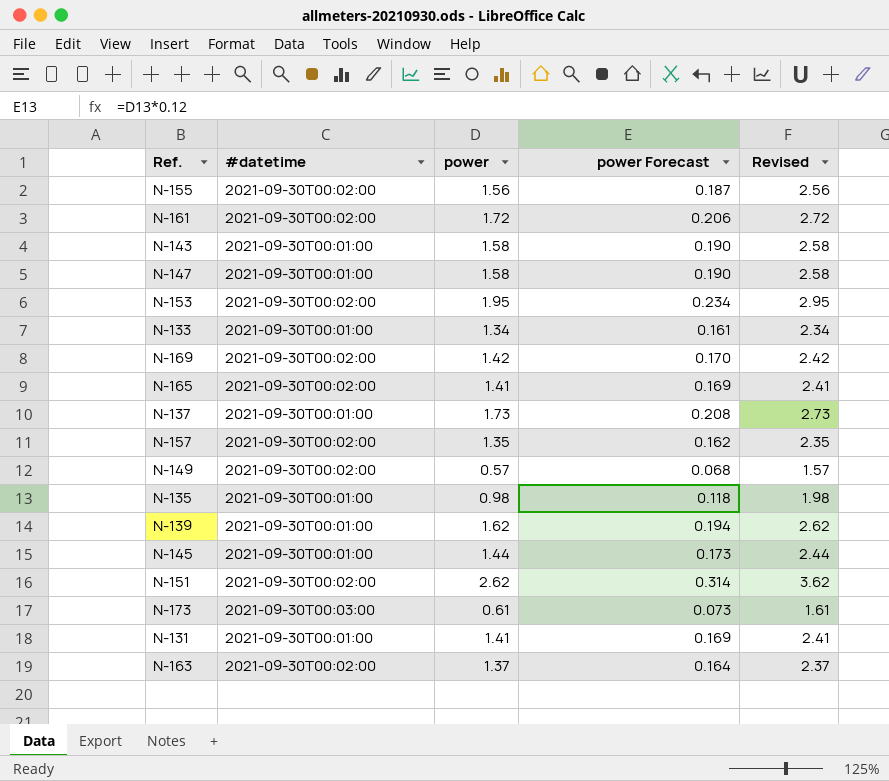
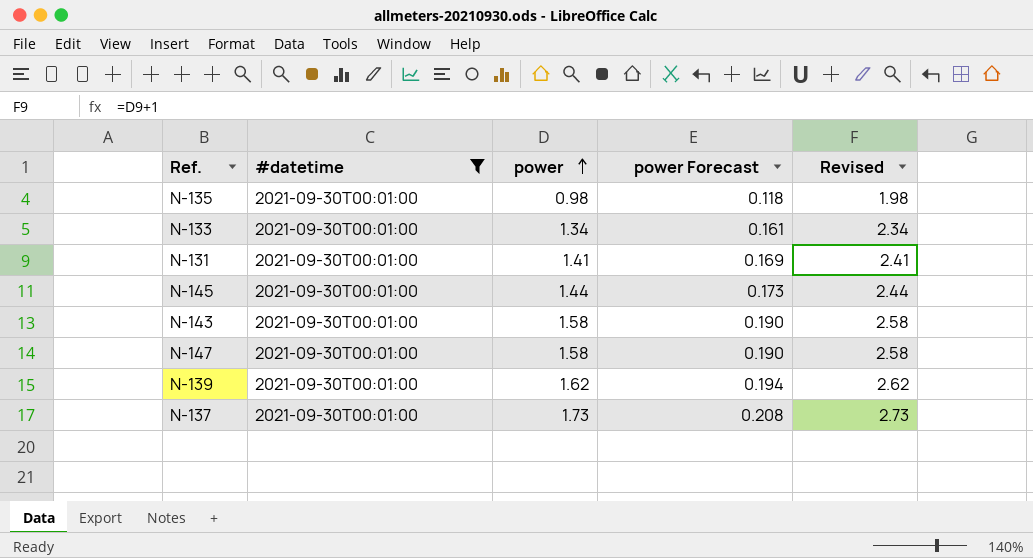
filter: none -> #datetime = 2021-09-30T00:01:00
row order: none -> power ascending

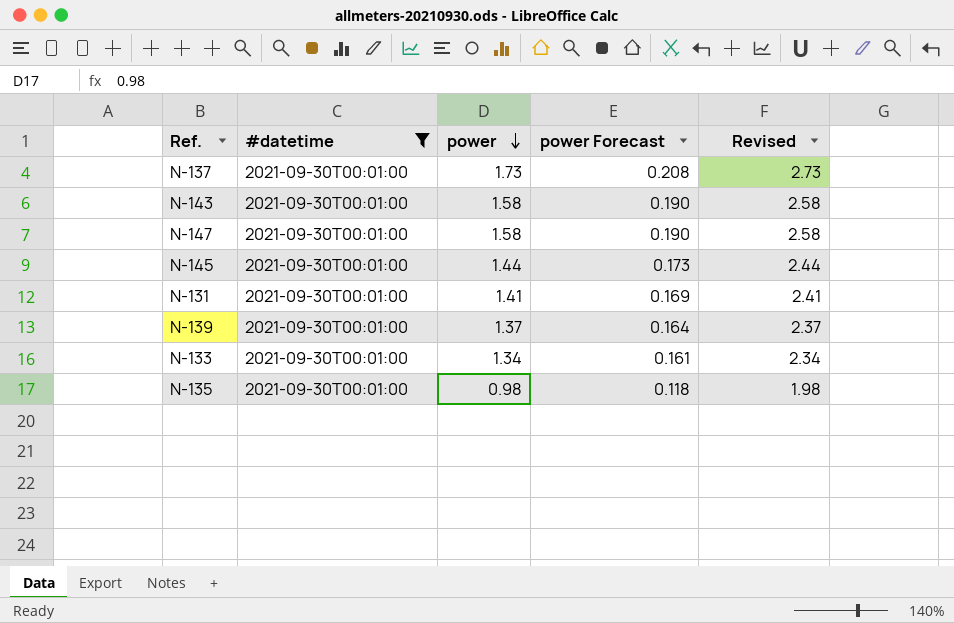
row order: power ascending -> power descending
N-139 | power: 1.62 -> 1.37
N-139 | power Forecast: 0.194 -> 0.164
N-139 | Revised: 2.62 -> 2.37

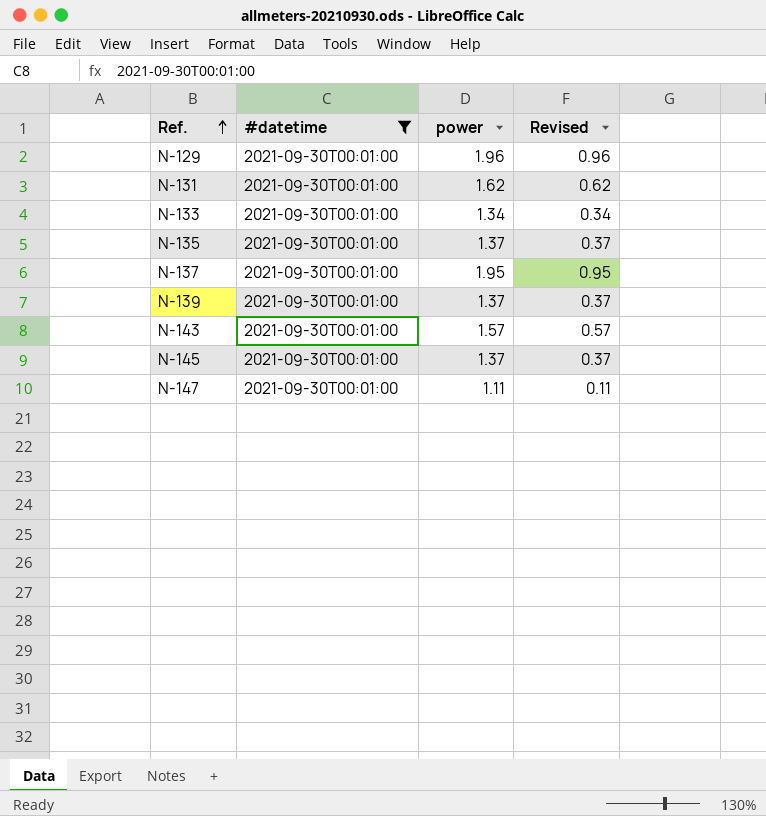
row order: power descending -> Ref. ascending
column power Forecast | formula: [power] * 0.12 -> none
column Revised | formula: [power] + 1 -> [power] - 1
row N-129: none -> 2021-09-30T00:01:00 | 1.96 | 0.96
N-131 | power: 1.41 -> 1.62
N-135 | power: 0.98 -> 1.37
N-137 | power: 1.73 -> 1.95
N-143 | power: 1.58 -> 1.57
N-145 | power: 1.44 -> 1.37
N-147 | power: 1.58 -> 1.11

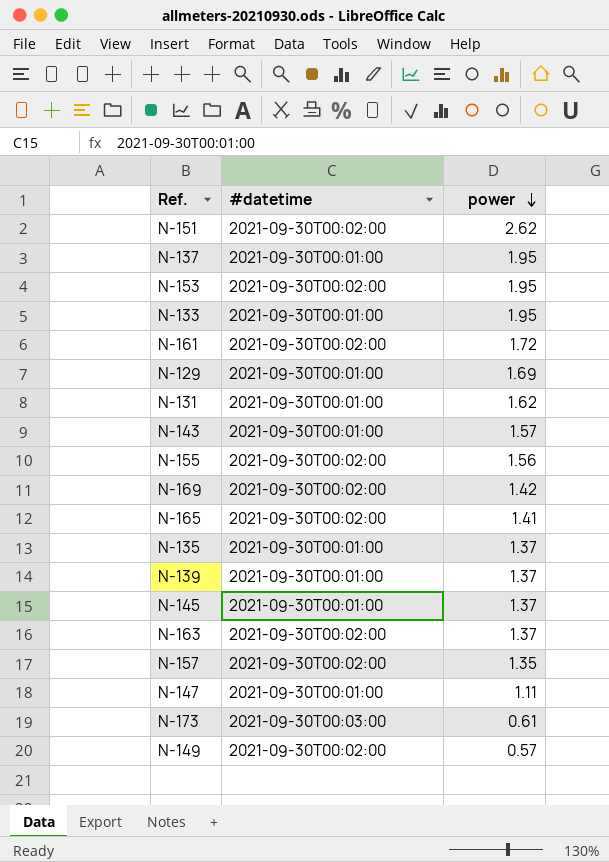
filter: #datetime = 2021-09-30T00:01:00 -> none
row order: Ref. ascending -> power descending
column Revised | formula: [power] - 1 -> none
N-133 | power: 1.34 -> 1.95
N-129 | power: 1.96 -> 1.69

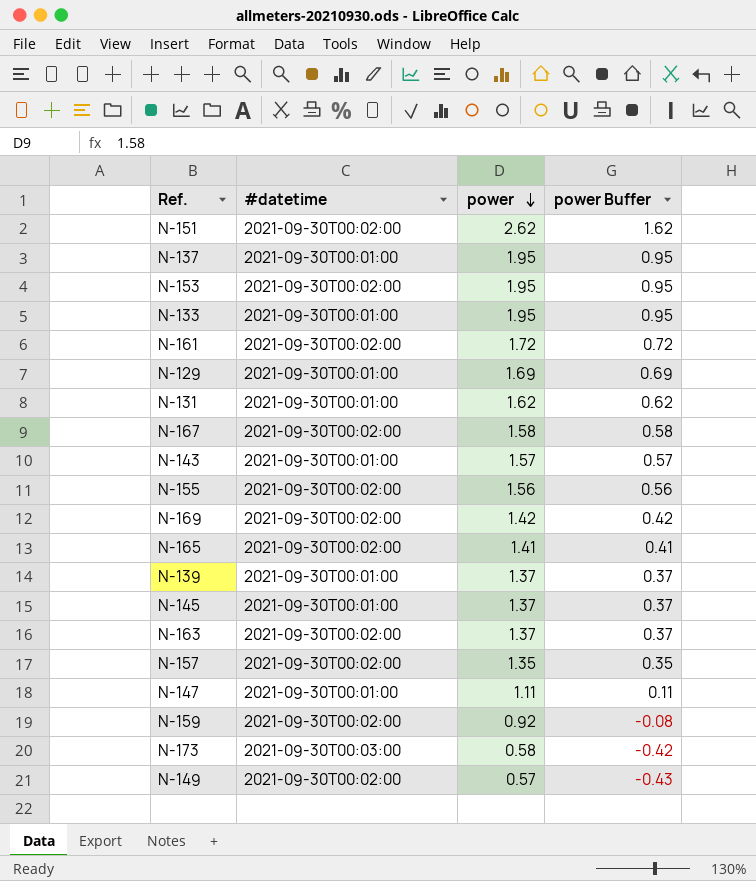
column power Buffer | formula: none -> [power] - 1
row N-135: 2021-09-30T00:01:00 | 1.37 -> none
row N-167: none -> 2021-09-30T00:02:00 | 1.58 | 0.58
row N-159: none -> 2021-09-30T00:02:00 | 0.92 | -0.08
N-173 | power: 0.61 -> 0.58

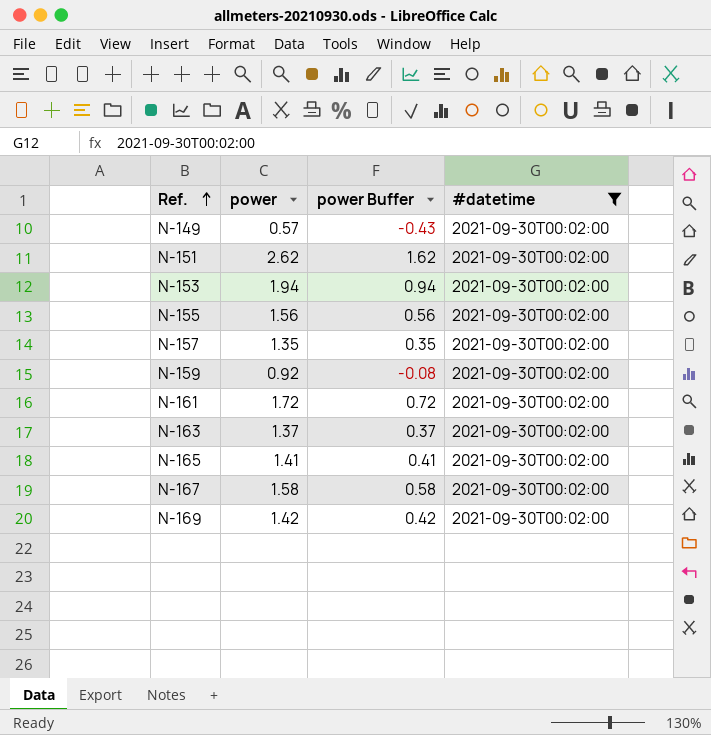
filter: none -> #datetime = 2021-09-30T00:02:00
row order: power descending -> Ref. ascending
column #datetime | position: 2 -> 4
N-153 | power: 1.95 -> 1.94
N-153 | power Buffer: 0.95 -> 0.94

